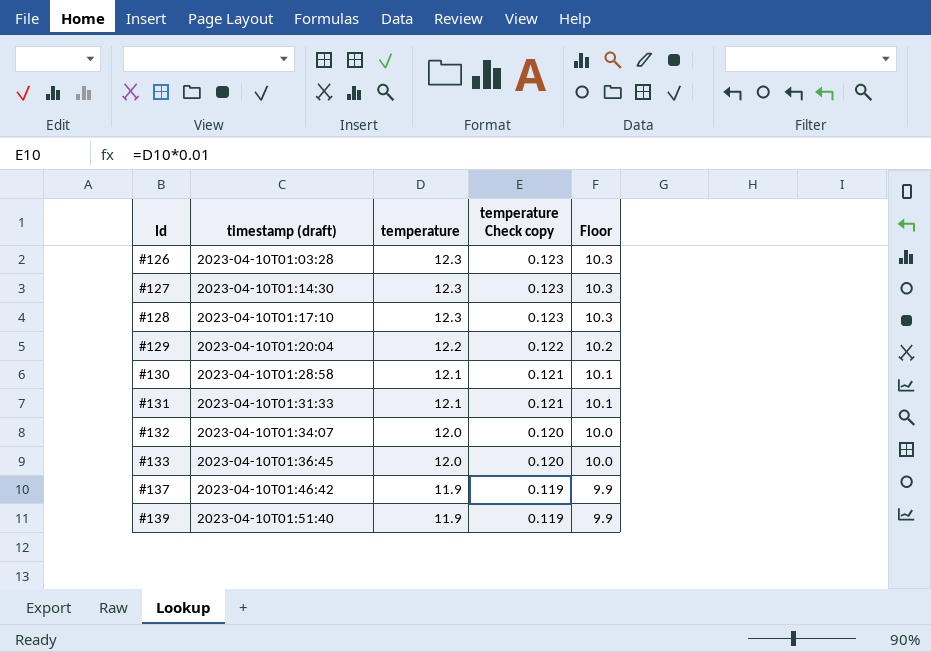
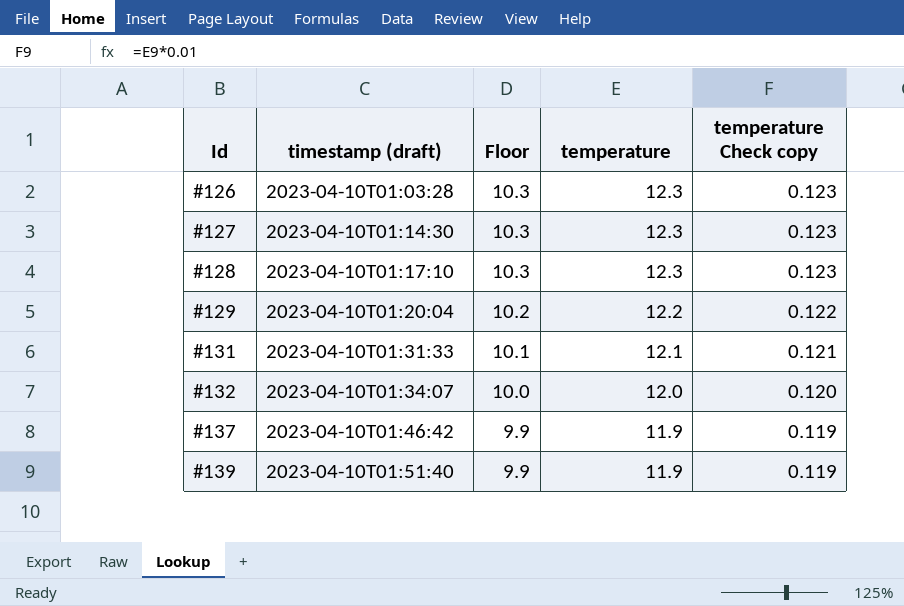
column Floor | position: 5 -> 3
row #130: 2023-04-10T01:28:58 | 12.1 | 0.121 | 10.1 -> none
row #133: 2023-04-10T01:36:45 | 12.0 | 0.120 | 10.0 -> none

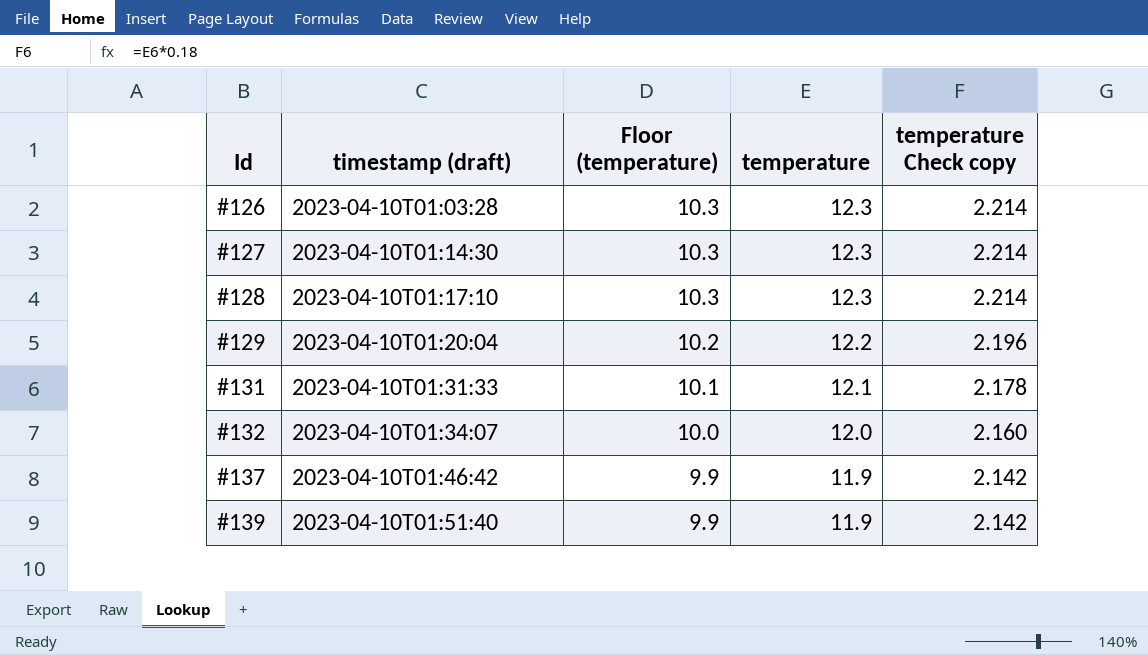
column name: Floor -> Floor (temperature)
column temperature Check copy | formula: [temperature] * 0.01 -> [temperature] * 0.18

